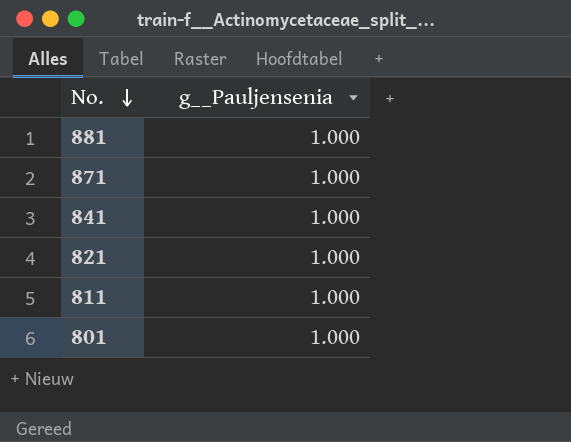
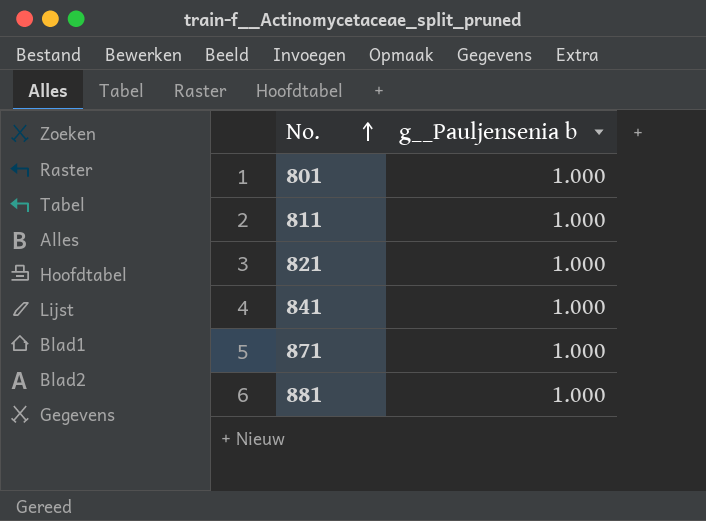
row order: No. descending -> No. ascending
column name: g__Pauljensenia -> g__Pauljensenia b

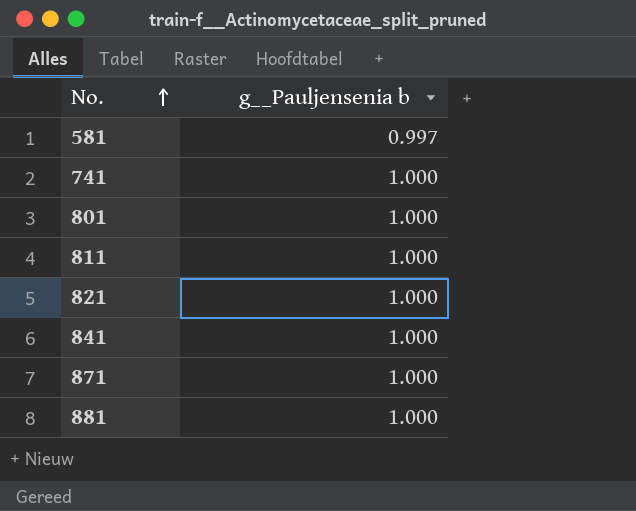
row 581: none -> 0.997
row 741: none -> 1.000

